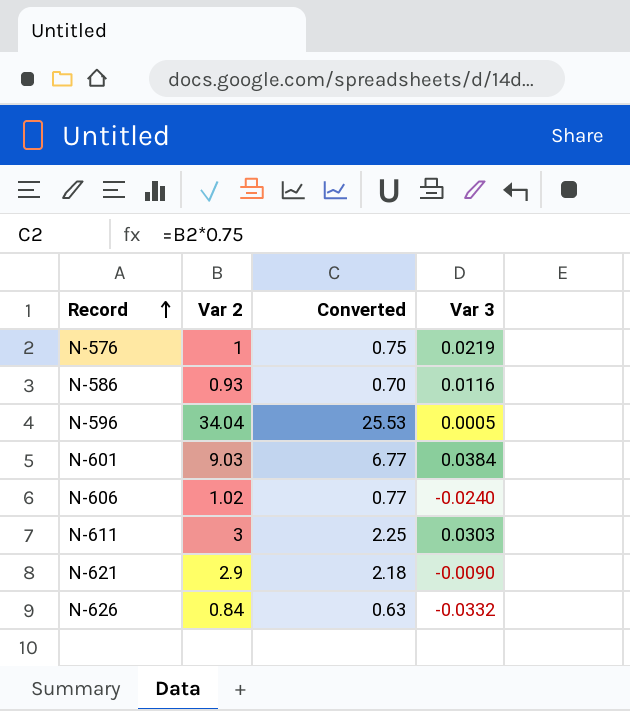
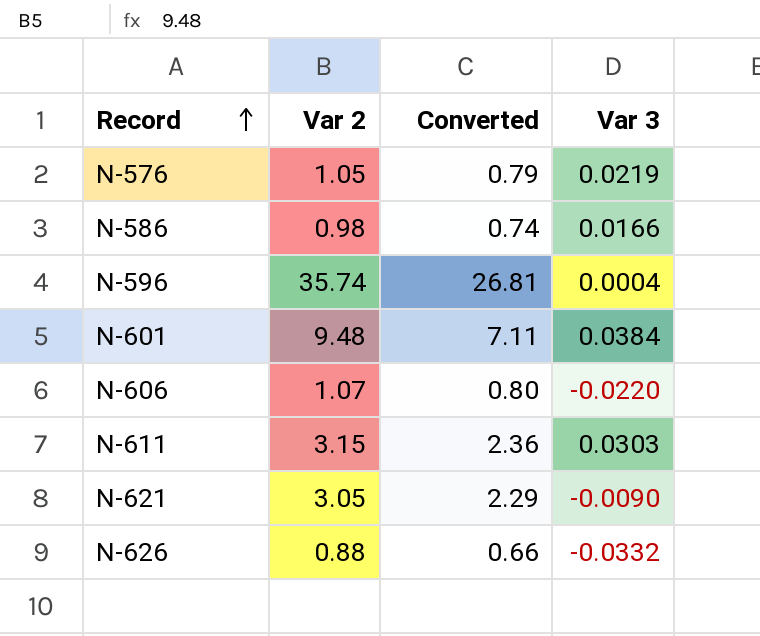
N-576 | Var 2: 1 -> 1.05
N-576 | Converted: 0.75 -> 0.79
N-586 | Var 2: 0.93 -> 0.98
N-586 | Converted: 0.70 -> 0.74
N-586 | Var 3: 0.0116 -> 0.0166
N-596 | Var 2: 34.04 -> 35.74
N-596 | Converted: 25.53 -> 26.81
N-596 | Var 3: 0.0005 -> 0.0004
N-601 | Var 2: 9.03 -> 9.48
N-601 | Converted: 6.77 -> 7.11
N-606 | Var 2: 1.02 -> 1.07
N-606 | Converted: 0.77 -> 0.80
N-606 | Var 3: -0.0240 -> -0.0220
N-611 | Var 2: 3 -> 3.15
N-611 | Converted: 2.25 -> 2.36
N-621 | Var 2: 2.9 -> 3.05
N-621 | Converted: 2.18 -> 2.29
N-626 | Var 2: 0.84 -> 0.88
N-626 | Converted: 0.63 -> 0.66

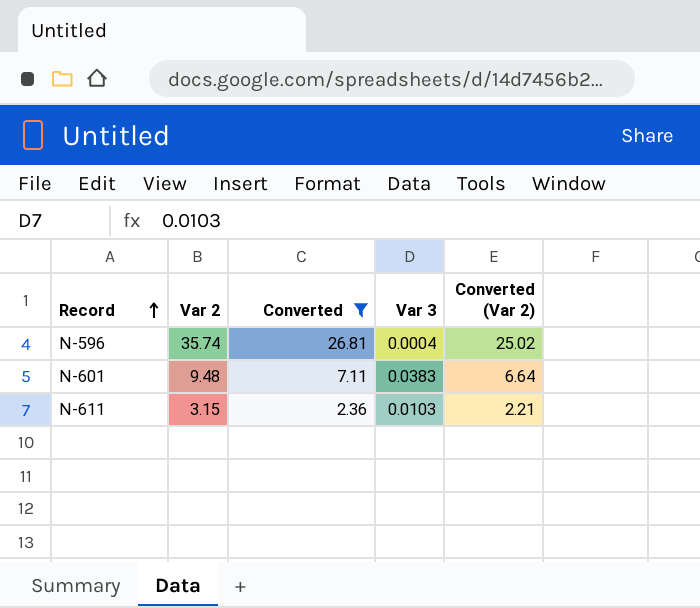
filter: none -> Converted >= 2.36
column Converted (Var 2) | formula: none -> [Var 2] * 0.7
N-601 | Var 3: 0.0384 -> 0.0383
N-611 | Var 3: 0.0303 -> 0.0103

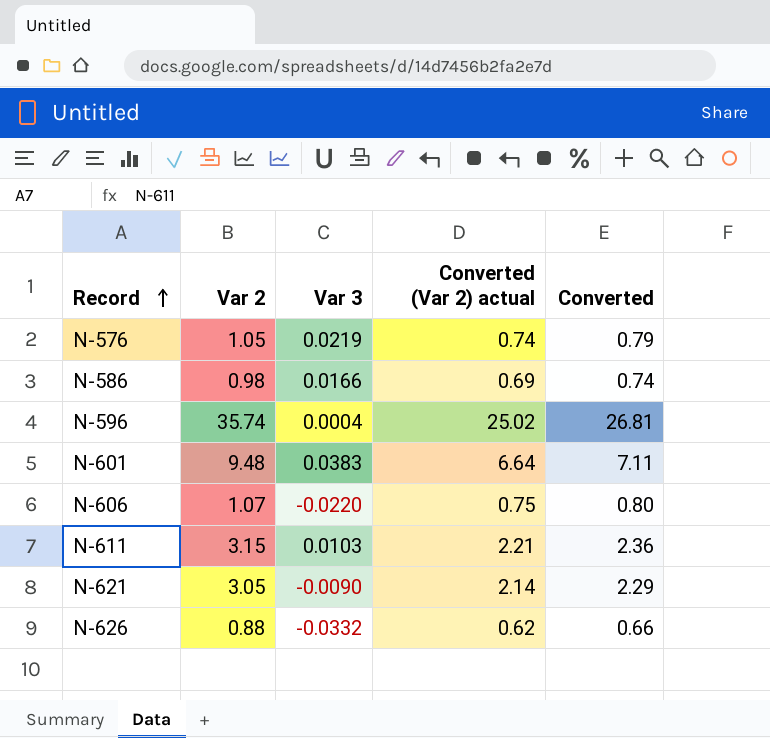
filter: Converted >= 2.36 -> none
column name: Converted (Var 2) -> Converted (Var 2) actual
column Converted | position: 3 -> 5

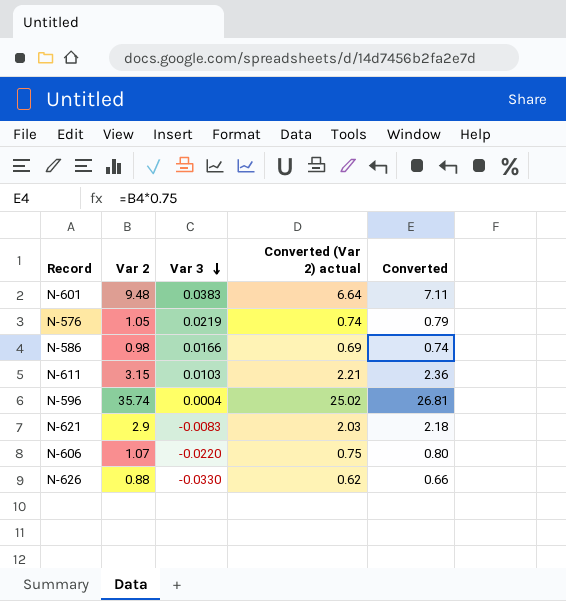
row order: Record ascending -> Var 3 descending
N-621 | Var 2: 3.05 -> 2.9
N-621 | Var 3: -0.0090 -> -0.0083
N-621 | Converted (Var 2) actual: 2.14 -> 2.03
N-621 | Converted: 2.29 -> 2.18
N-626 | Var 3: -0.0332 -> -0.0330

